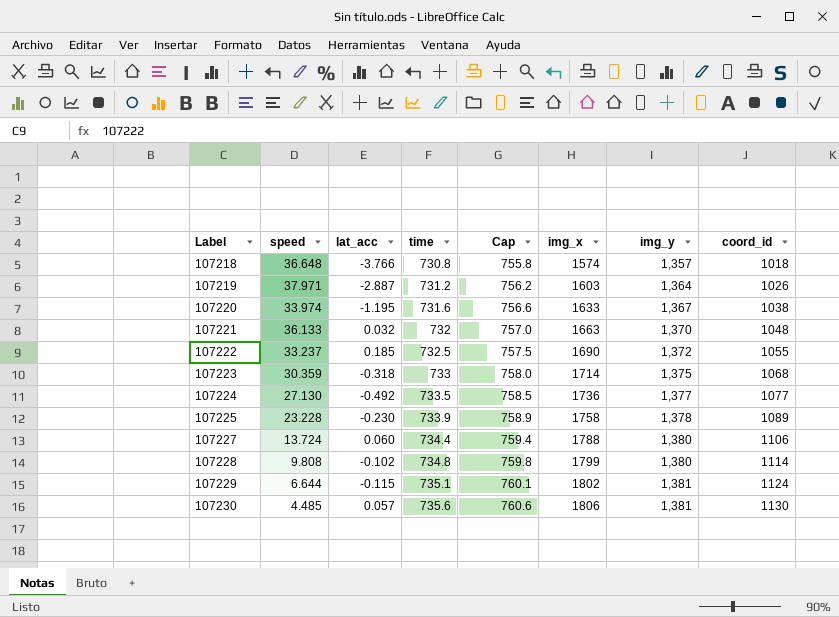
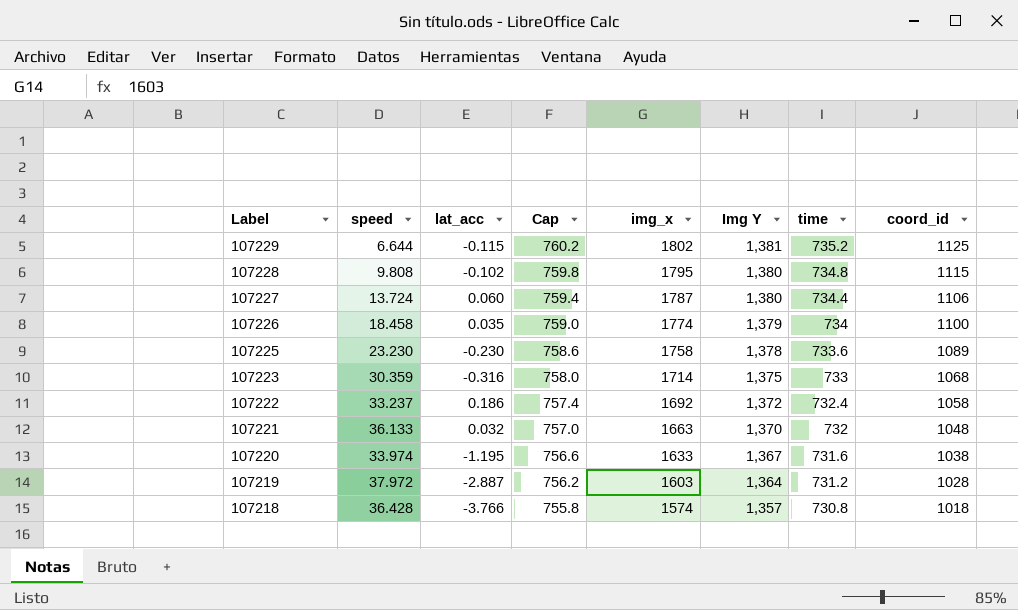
row order: Label ascending -> Label descending
column name: img_y -> Img Y
column time | position: 4 -> 7
row 107224: 27.130 | -0.492 | 733.5 | 758.5 | 1736 | 1,377 | 1077 -> none
row 107230: 4.485 | 0.057 | 735.6 | 760.6 | 1806 | 1,381 | 1130 -> none
107229 | Cap: 760.1 -> 760.2
107229 | time: 735.1 -> 735.2
107229 | coord_id: 1124 -> 1125
107228 | img_x: 1799 -> 1795
107228 | coord_id: 1114 -> 1115
107227 | img_x: 1788 -> 1787
row 107226: none -> 18.458 | 0.035 | 759.0 | 1774 | 1,379 | 734 | 1100
107225 | speed: 23.228 -> 23.230
107225 | Cap: 758.9 -> 758.6
107225 | time: 733.9 -> 733.6
107223 | lat_acc: -0.318 -> -0.316
107222 | lat_acc: 0.185 -> 0.186
107222 | Cap: 757.5 -> 757.4
107222 | img_x: 1690 -> 1692
107222 | time: 732.5 -> 732.4
107222 | coord_id: 1055 -> 1058
107219 | speed: 37.971 -> 37.972
107219 | coord_id: 1026 -> 1028
107218 | speed: 36.648 -> 36.428

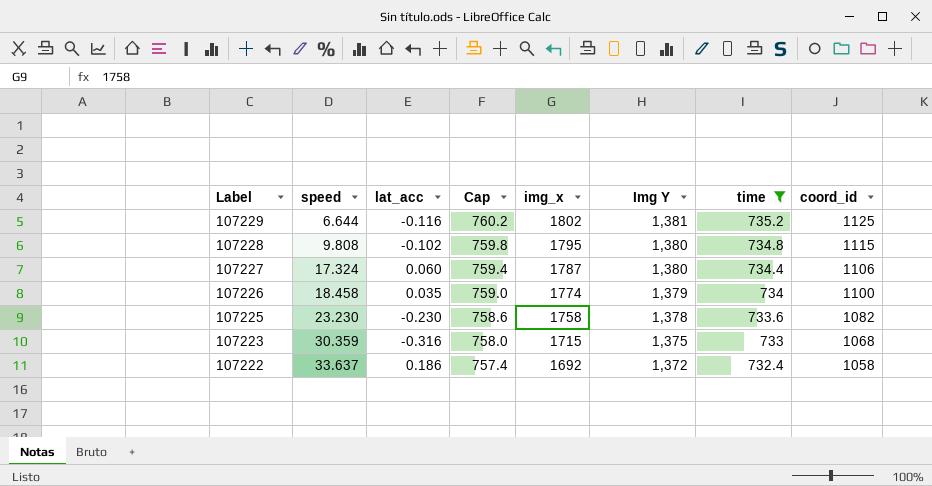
filter: none -> time >= 732.4
107229 | lat_acc: -0.115 -> -0.116
107227 | speed: 13.724 -> 17.324
107225 | coord_id: 1089 -> 1082
107223 | img_x: 1714 -> 1715
107222 | speed: 33.237 -> 33.637

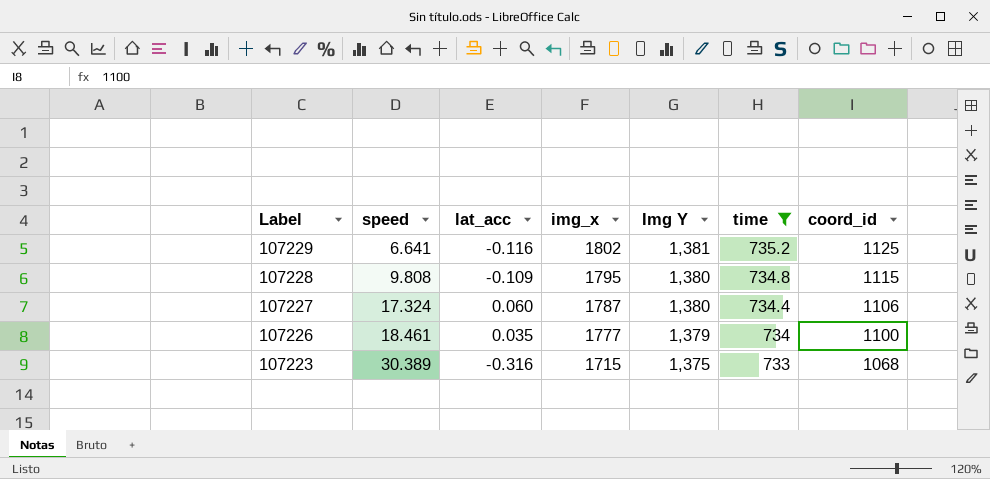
column Cap | formula: [time] + 25 -> none
row 107225: 23.230 | -0.230 | 758.6 | 1758 | 1,378 | 733.6 | 1082 -> none
row 107222: 33.637 | 0.186 | 757.4 | 1692 | 1,372 | 732.4 | 1058 -> none
107229 | speed: 6.644 -> 6.641
107228 | lat_acc: -0.102 -> -0.109
107226 | speed: 18.458 -> 18.461
107226 | img_x: 1774 -> 1777
107223 | speed: 30.359 -> 30.389

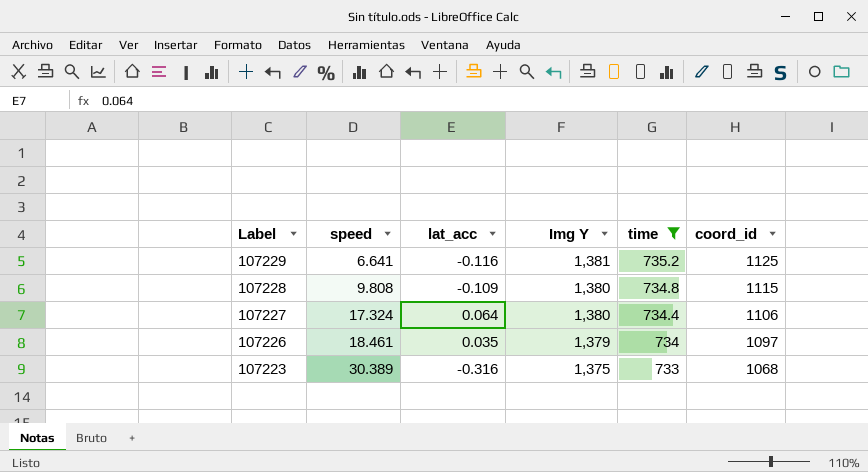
column img_x | position: 4 -> none
107227 | lat_acc: 0.060 -> 0.064
107226 | coord_id: 1100 -> 1097

